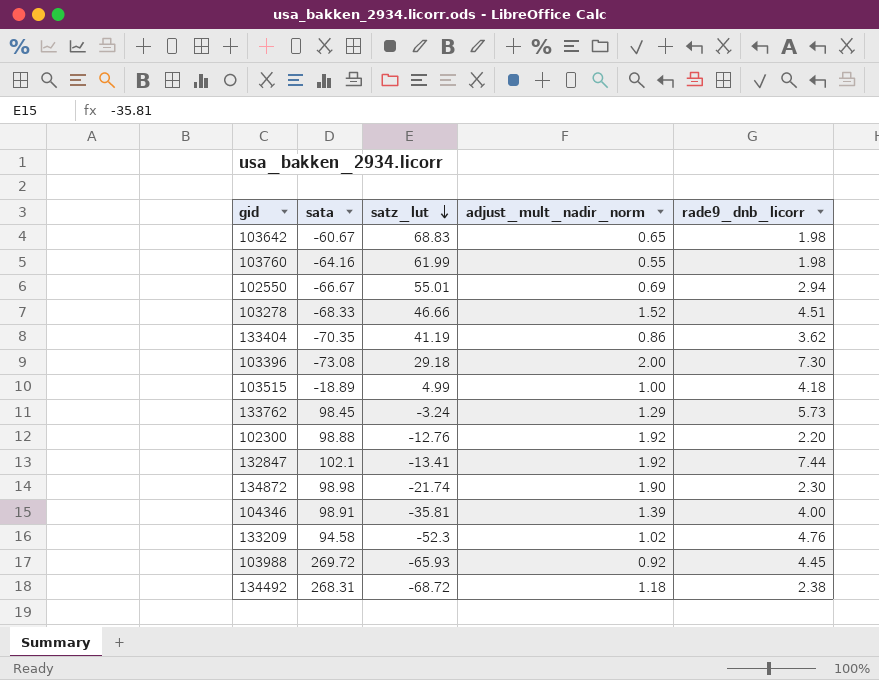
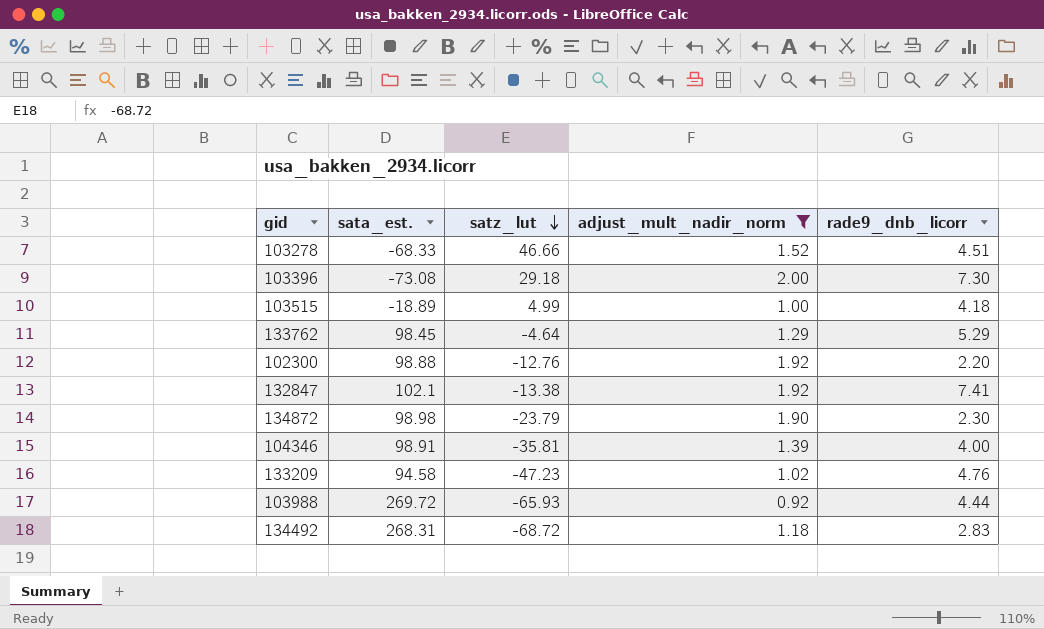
filter: none -> adjust_mult_nadir_norm >= 0.92
column name: sata -> sata_est.
133762 | satz_lut: -3.24 -> -4.64
133762 | rade9_dnb_licorr: 5.73 -> 5.29
132847 | satz_lut: -13.41 -> -13.38
132847 | rade9_dnb_licorr: 7.44 -> 7.41
134872 | satz_lut: -21.74 -> -23.79
133209 | satz_lut: -52.3 -> -47.23
103988 | rade9_dnb_licorr: 4.45 -> 4.44
134492 | rade9_dnb_licorr: 2.38 -> 2.83

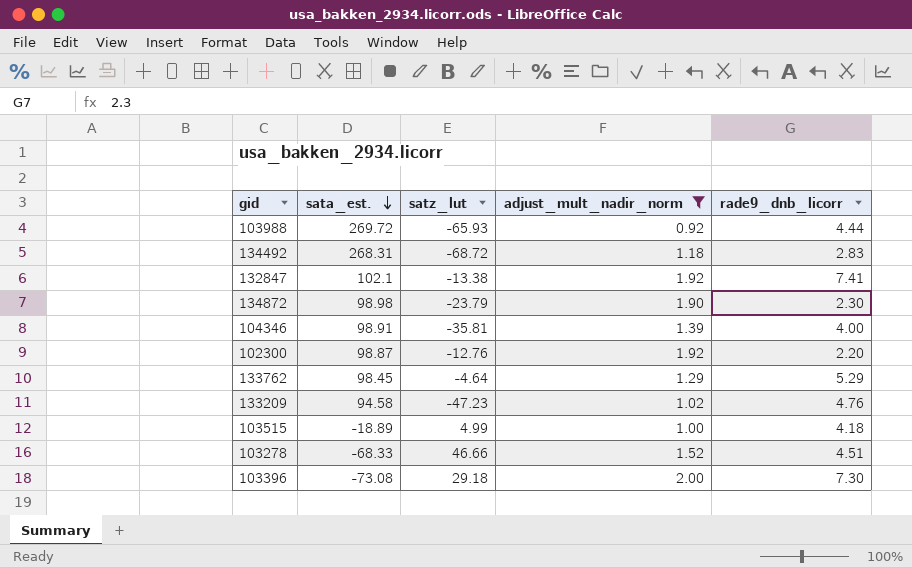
row order: satz_lut descending -> sata_est. descending
102300 | sata_est.: 98.88 -> 98.87

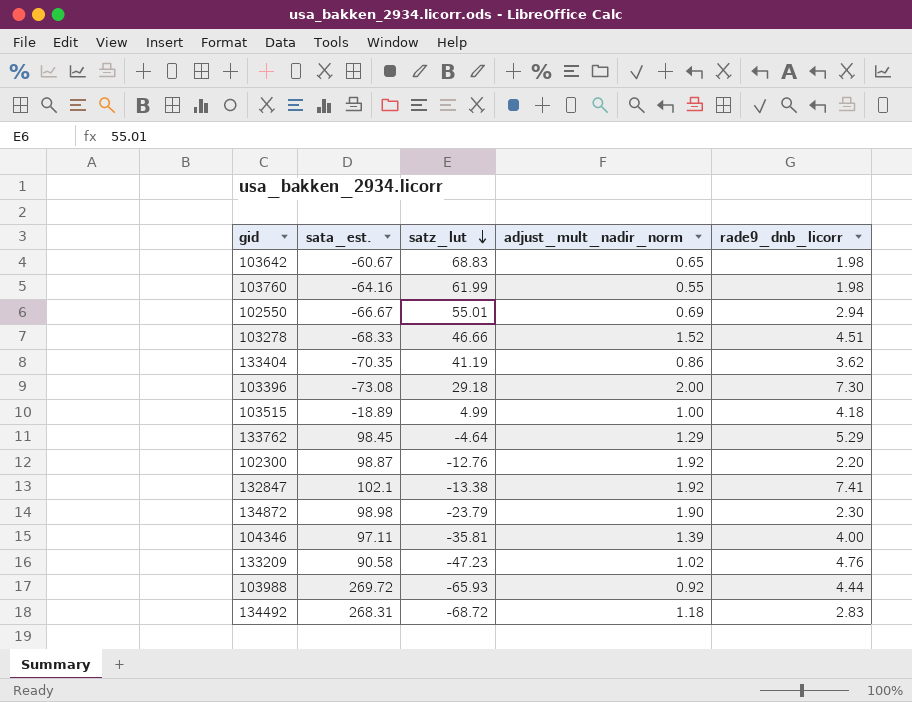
filter: adjust_mult_nadir_norm >= 0.92 -> none
row order: sata_est. descending -> satz_lut descending
104346 | sata_est.: 98.91 -> 97.11
133209 | sata_est.: 94.58 -> 90.58

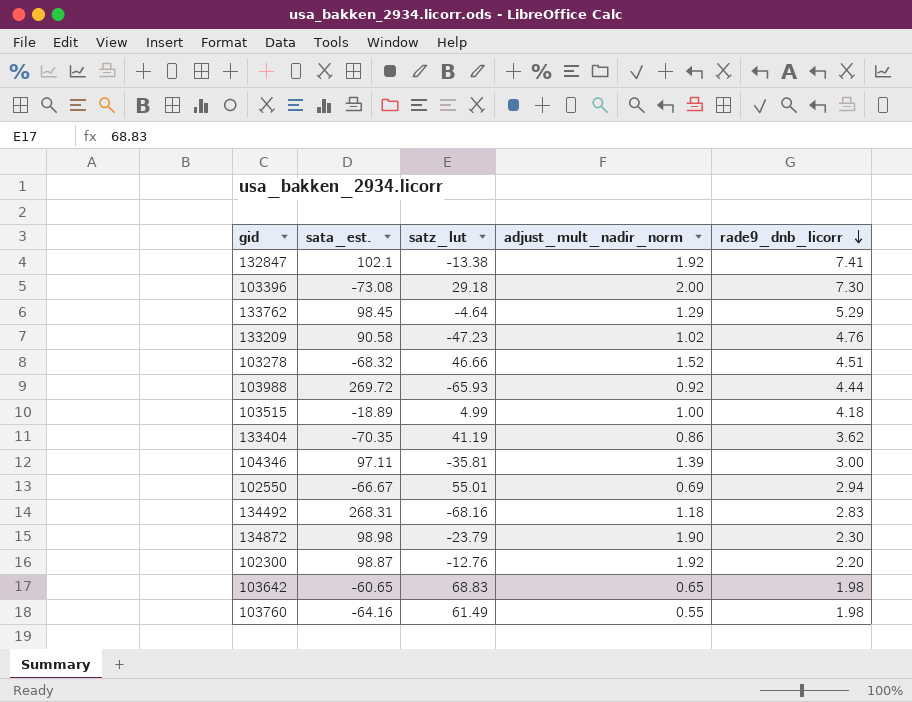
row order: satz_lut descending -> rade9_dnb_licorr descending
103278 | sata_est.: -68.33 -> -68.32
104346 | rade9_dnb_licorr: 4.00 -> 3.00
134492 | satz_lut: -68.72 -> -68.16
103642 | sata_est.: -60.67 -> -60.65
103760 | satz_lut: 61.99 -> 61.49

